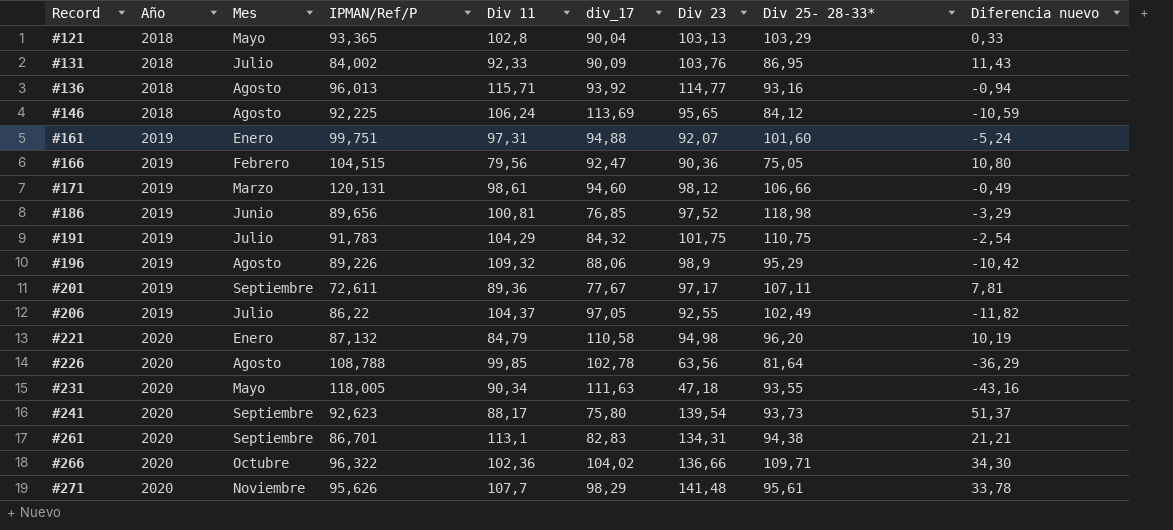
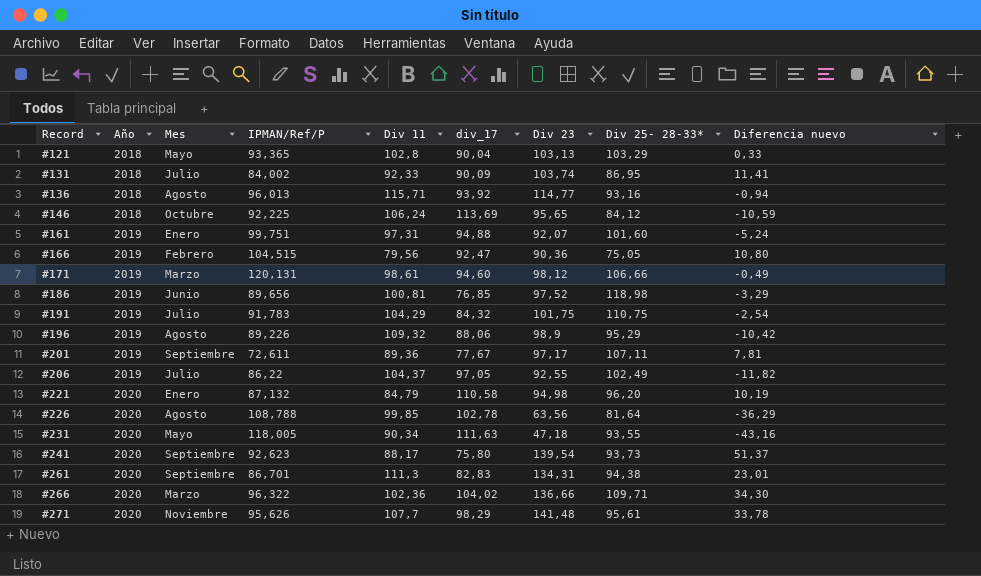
#131 | Div 23: 103,76 -> 103,74
#131 | Diferencia nuevo: 11,43 -> 11,41
#146 | Mes: Agosto -> Octubre
#261 | Div 11: 113,1 -> 111,3
#261 | Diferencia nuevo: 21,21 -> 23,01
#266 | Mes: Octubre -> Marzo

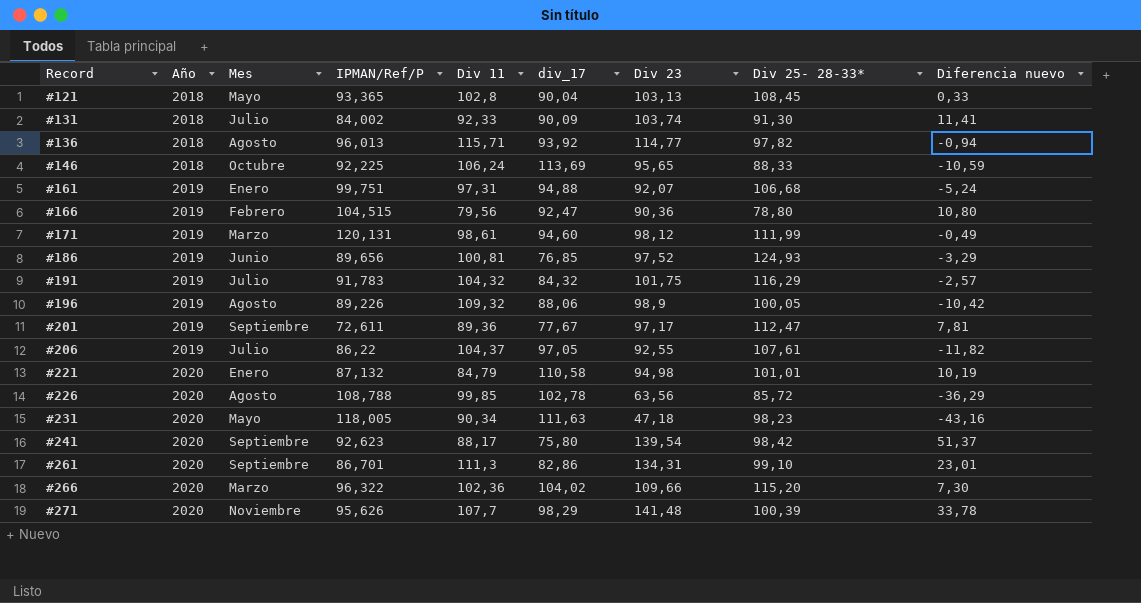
#121 | Div 25- 28-33*: 103,29 -> 108,45
#131 | Div 25- 28-33*: 86,95 -> 91,30
#136 | Div 25- 28-33*: 93,16 -> 97,82
#146 | Div 25- 28-33*: 84,12 -> 88,33
#161 | Div 25- 28-33*: 101,60 -> 106,68
#166 | Div 25- 28-33*: 75,05 -> 78,80
#171 | Div 25- 28-33*: 106,66 -> 111,99
#186 | Div 25- 28-33*: 118,98 -> 124,93
#191 | Div 11: 104,29 -> 104,32
#191 | Div 25- 28-33*: 110,75 -> 116,29
#191 | Diferencia nuevo: -2,54 -> -2,57
#196 | Div 25- 28-33*: 95,29 -> 100,05
#201 | Div 25- 28-33*: 107,11 -> 112,47
#206 | Div 25- 28-33*: 102,49 -> 107,61
#221 | Div 25- 28-33*: 96,20 -> 101,01
#226 | Div 25- 28-33*: 81,64 -> 85,72
#231 | Div 25- 28-33*: 93,55 -> 98,23
#241 | Div 25- 28-33*: 93,73 -> 98,42
#261 | div_17: 82,83 -> 82,86
#261 | Div 25- 28-33*: 94,38 -> 99,10
#266 | Div 23: 136,66 -> 109,66
#266 | Div 25- 28-33*: 109,71 -> 115,20
#266 | Diferencia nuevo: 34,30 -> 7,30
#271 | Div 25- 28-33*: 95,61 -> 100,39

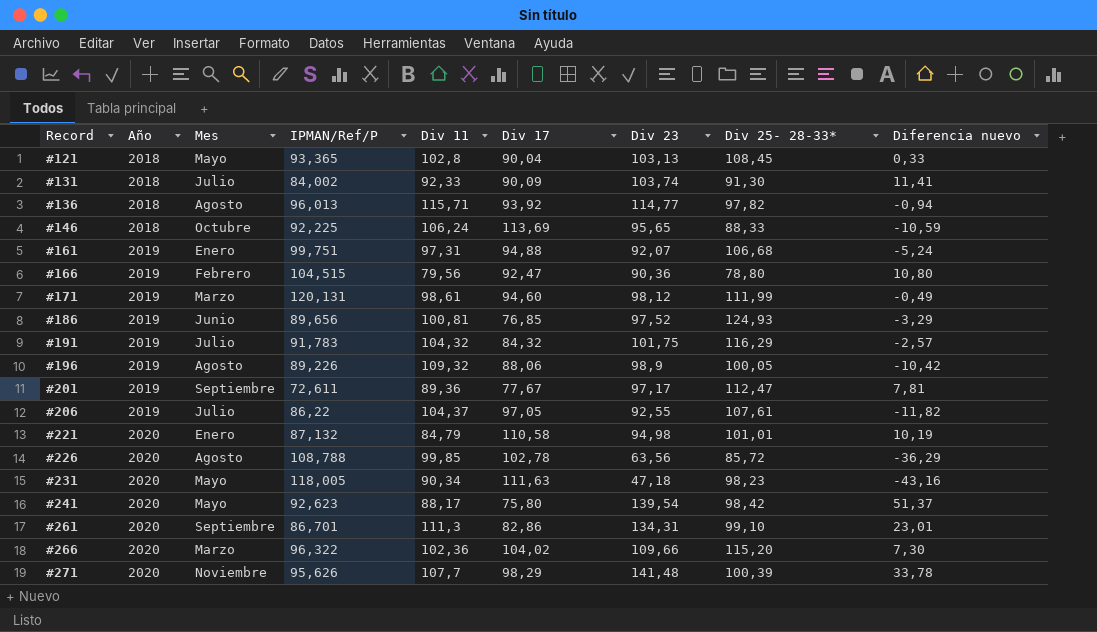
column name: div_17 -> Div 17
#241 | Mes: Septiembre -> Mayo

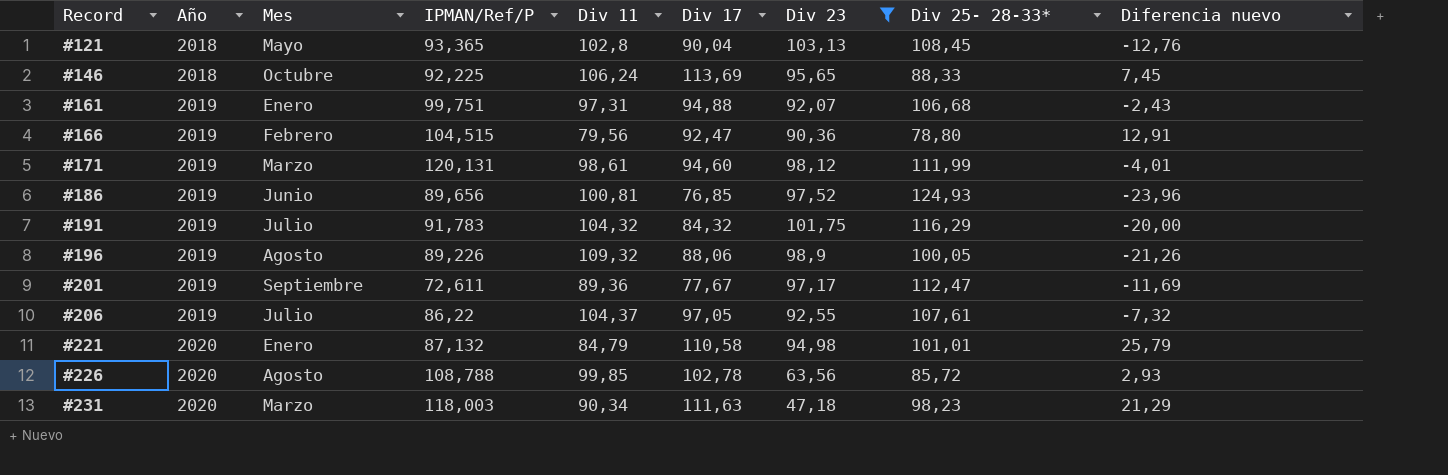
filter: none -> Div 23 <= 103,13
column Diferencia nuevo | formula: [Div 23] - [Div 11] -> [Div 17] - [Div 11]
#231 | Mes: Mayo -> Marzo
#231 | IPMAN/Ref/P: 118,005 -> 118,003

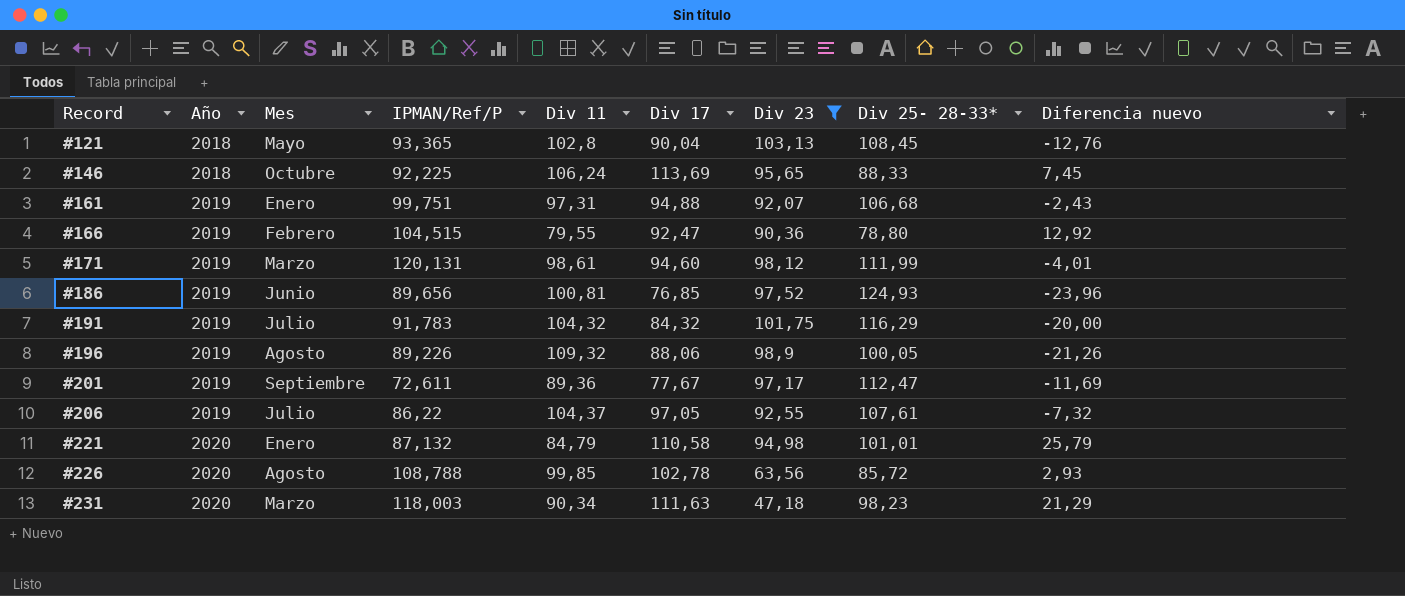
#166 | Div 11: 79,56 -> 79,55
#166 | Diferencia nuevo: 12,91 -> 12,92

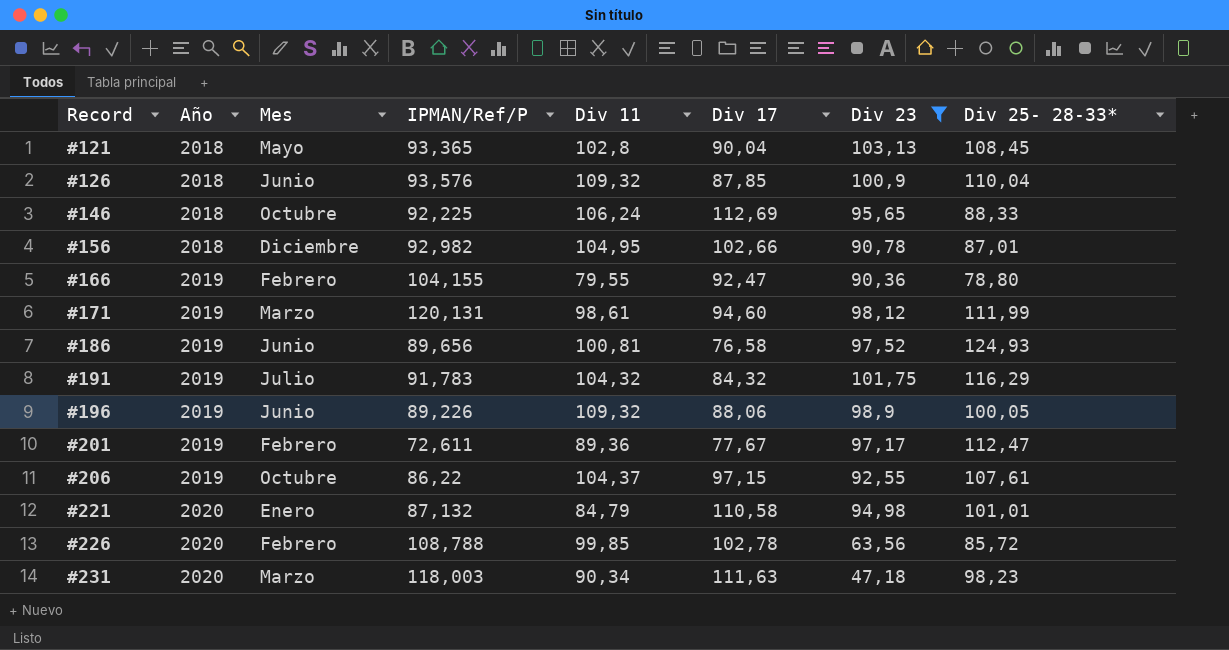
column Diferencia nuevo | formula: [Div 17] - [Div 11] -> none
row #161: 2019 | Enero | 99,751 | 97,31 | 94,88 | 92,07 | 106,68 | -2,43 -> none
row #126: none -> 2018 | Junio | 93,576 | 109,32 | 87,85 | 100,9 | 110,04
#146 | Div 17: 113,69 -> 112,69
row #156: none -> 2018 | Diciembre | 92,982 | 104,95 | 102,66 | 90,78 | 87,01
#166 | IPMAN/Ref/P: 104,515 -> 104,155
#186 | Div 17: 76,85 -> 76,58
#196 | Mes: Agosto -> Junio
#201 | Mes: Septiembre -> Febrero
#206 | Mes: Julio -> Octubre
#206 | Div 17: 97,05 -> 97,15
#226 | Mes: Agosto -> Febrero

